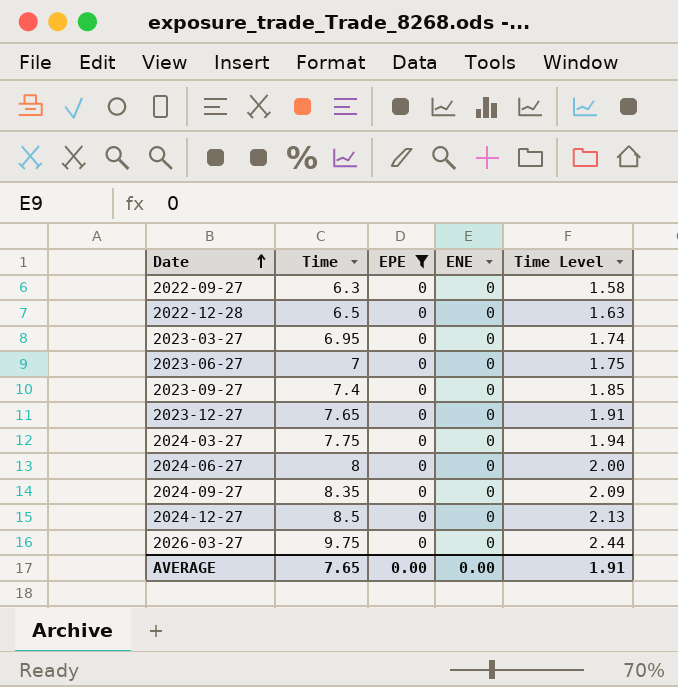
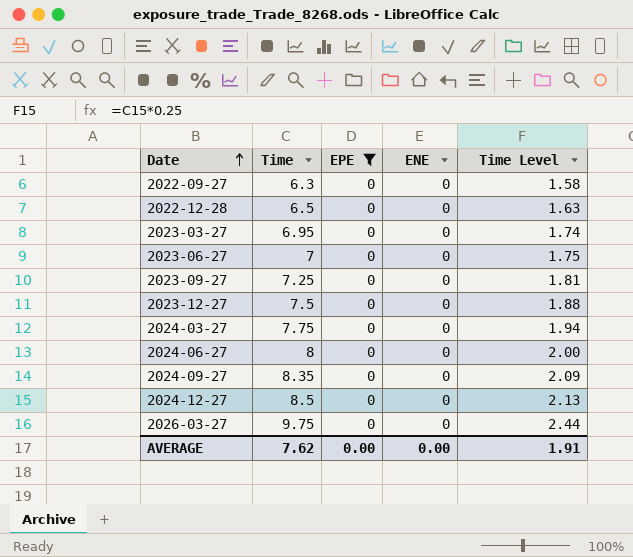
2023-09-27 | Time: 7.4 -> 7.25
2023-09-27 | Time Level: 1.85 -> 1.81
2023-12-27 | Time: 7.65 -> 7.5
2023-12-27 | Time Level: 1.91 -> 1.88
AVERAGE | Time: 7.65 -> 7.62

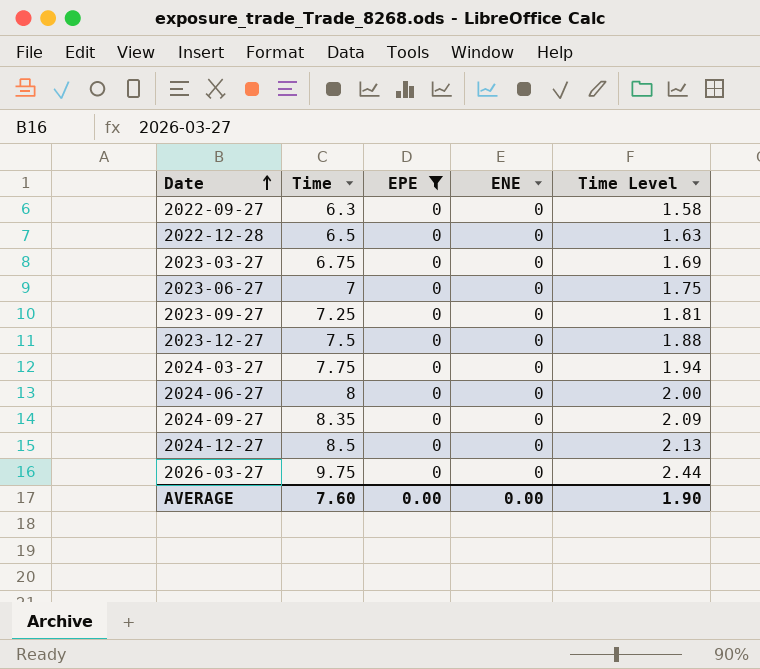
2023-03-27 | Time: 6.95 -> 6.75
2023-03-27 | Time Level: 1.74 -> 1.69
AVERAGE | Time: 7.62 -> 7.60
AVERAGE | Time Level: 1.91 -> 1.90

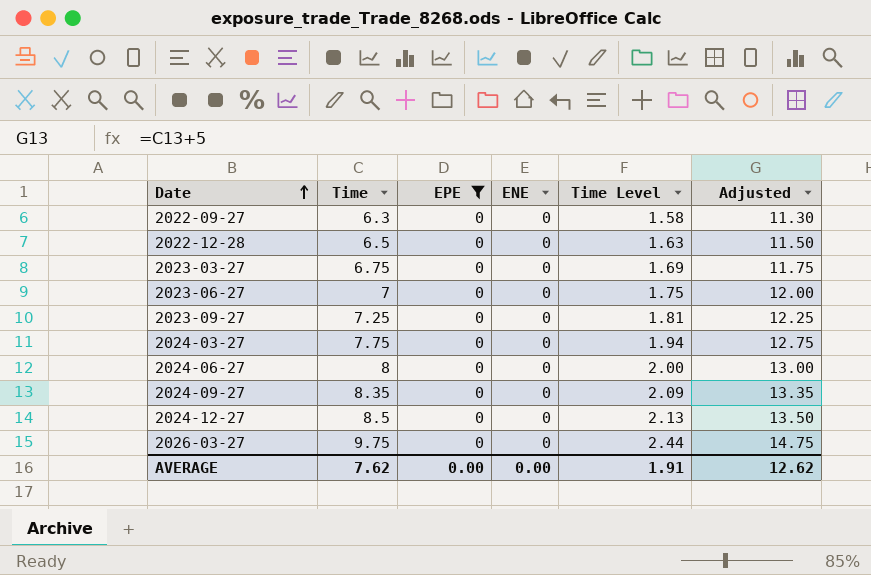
column Adjusted | formula: none -> [Time] + 5
row 2023-12-27: 7.5 | 0 | 0 | 1.88 -> none
AVERAGE | Time: 7.60 -> 7.62
AVERAGE | Time Level: 1.90 -> 1.91

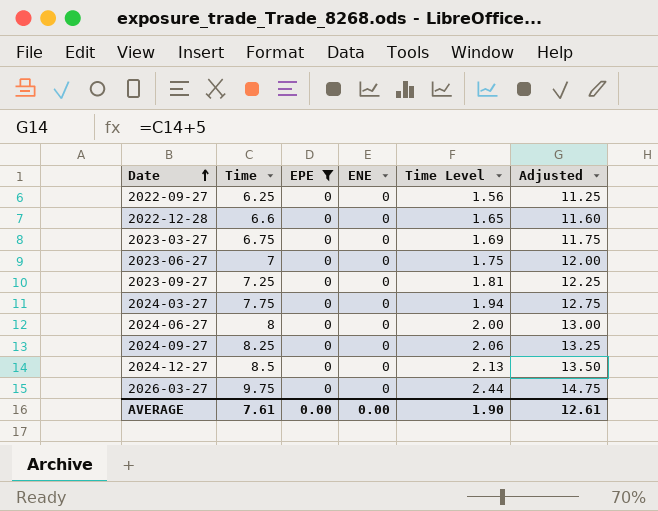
2022-09-27 | Time: 6.3 -> 6.25
2022-09-27 | Time Level: 1.58 -> 1.56
2022-09-27 | Adjusted: 11.30 -> 11.25
2022-12-28 | Time: 6.5 -> 6.6
2022-12-28 | Time Level: 1.63 -> 1.65
2022-12-28 | Adjusted: 11.50 -> 11.60
2024-09-27 | Time: 8.35 -> 8.25
2024-09-27 | Time Level: 2.09 -> 2.06
2024-09-27 | Adjusted: 13.35 -> 13.25
AVERAGE | Time: 7.62 -> 7.61
AVERAGE | Time Level: 1.91 -> 1.90
AVERAGE | Adjusted: 12.62 -> 12.61

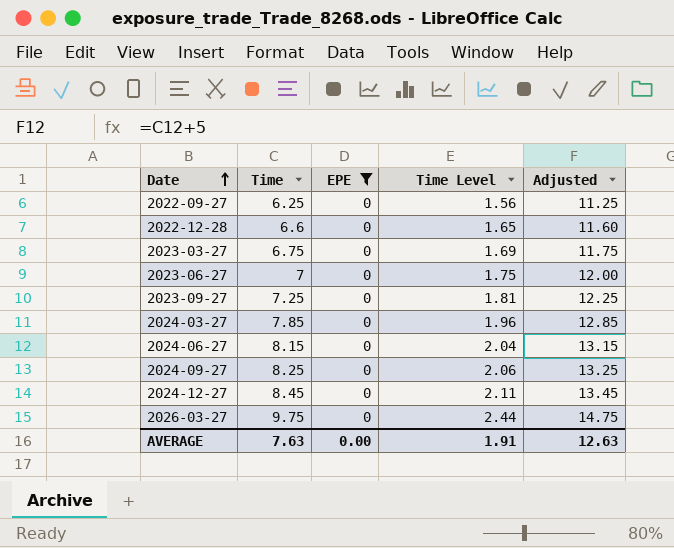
column ENE | position: 4 -> none
2024-03-27 | Time: 7.75 -> 7.85
2024-03-27 | Time Level: 1.94 -> 1.96
2024-03-27 | Adjusted: 12.75 -> 12.85
2024-06-27 | Time: 8 -> 8.15
2024-06-27 | Time Level: 2.00 -> 2.04
2024-06-27 | Adjusted: 13.00 -> 13.15
2024-12-27 | Time: 8.5 -> 8.45
2024-12-27 | Time Level: 2.13 -> 2.11
2024-12-27 | Adjusted: 13.50 -> 13.45
AVERAGE | Time: 7.61 -> 7.63
AVERAGE | Time Level: 1.90 -> 1.91
AVERAGE | Adjusted: 12.61 -> 12.63

